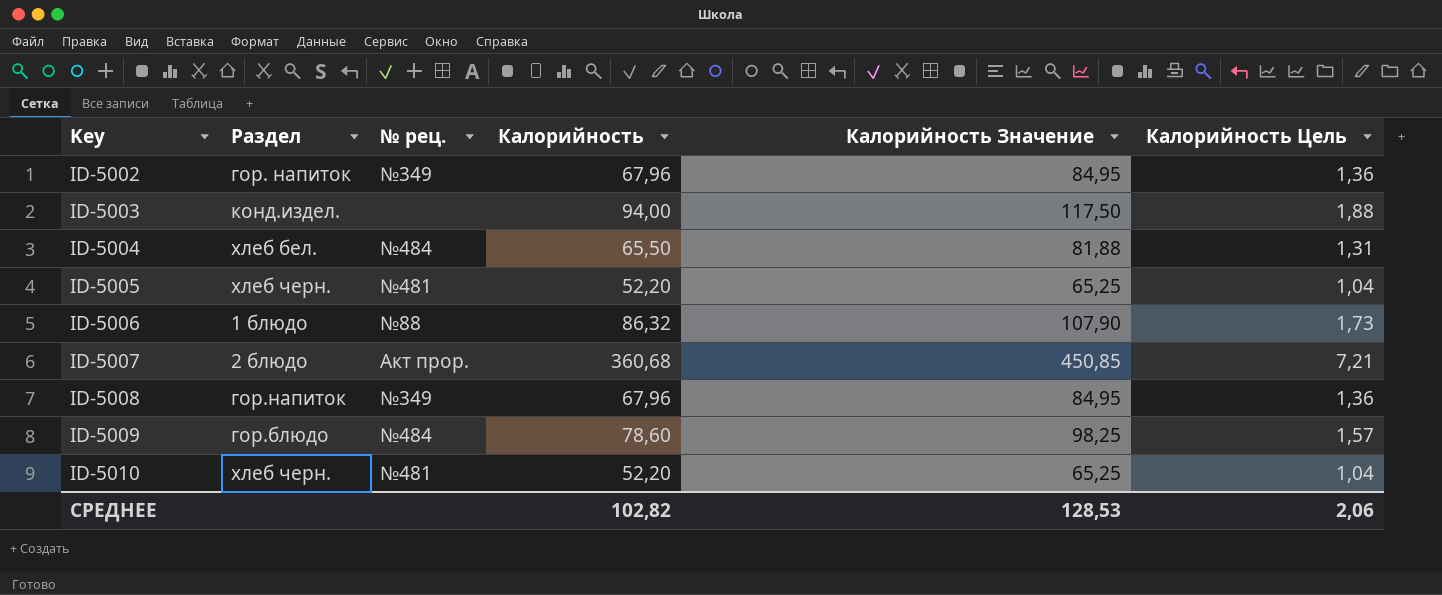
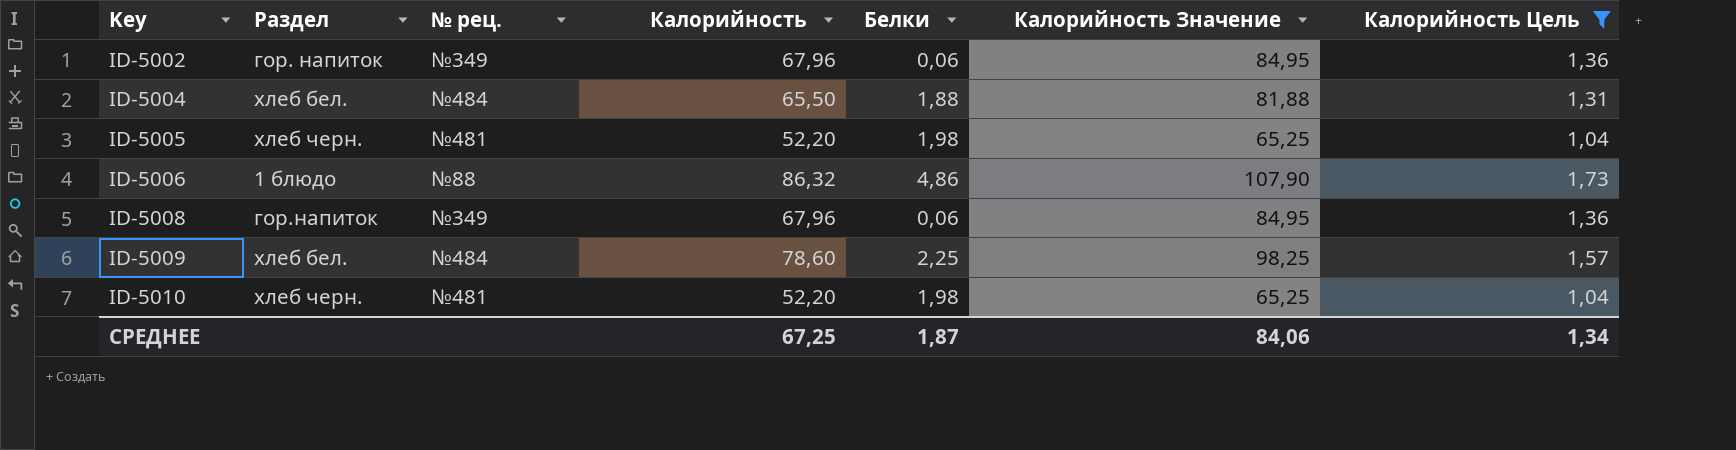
filter: none -> Калорийность Цель <= 1,73
column Белки | position: none -> 5
ID-5009 | Раздел: гор.блюдо -> хлеб бел.
СРЕДНЕЕ | Калорийность: 102,82 -> 67,25
СРЕДНЕЕ | Калорийность Значение: 128,53 -> 84,06
СРЕДНЕЕ | Калорийность Цель: 2,06 -> 1,34

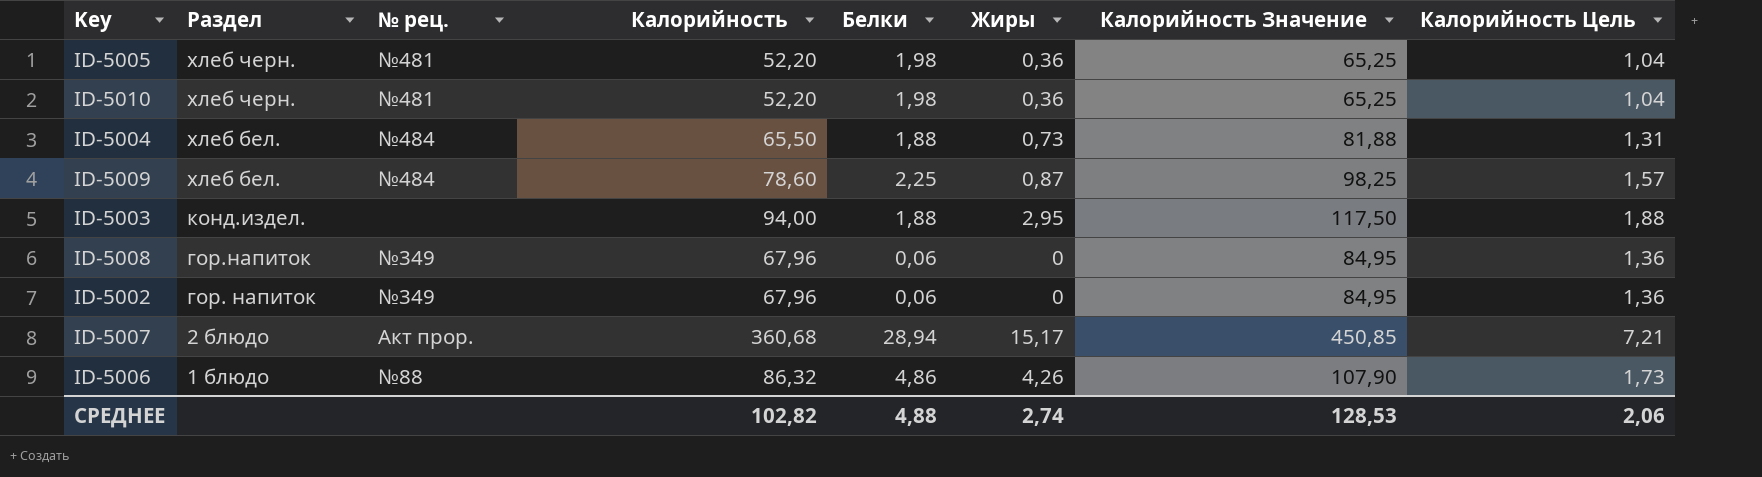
filter: Калорийность Цель <= 1,73 -> none
row order: Key ascending -> Раздел descending
column Жиры | position: none -> 6
СРЕДНЕЕ | Калорийность: 67,25 -> 102,82
СРЕДНЕЕ | Белки: 1,87 -> 4,88
СРЕДНЕЕ | Калорийность Значение: 84,06 -> 128,53
СРЕДНЕЕ | Калорийность Цель: 1,34 -> 2,06

